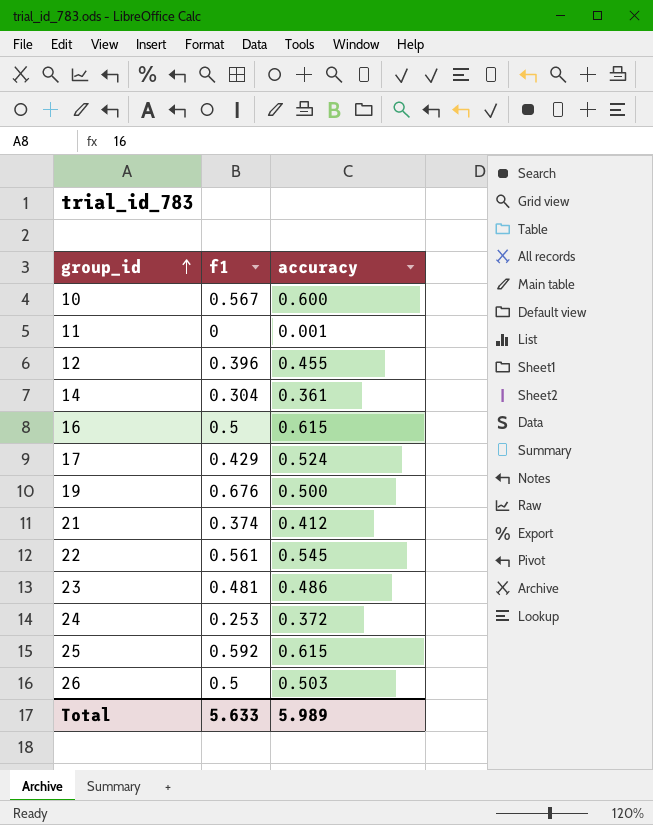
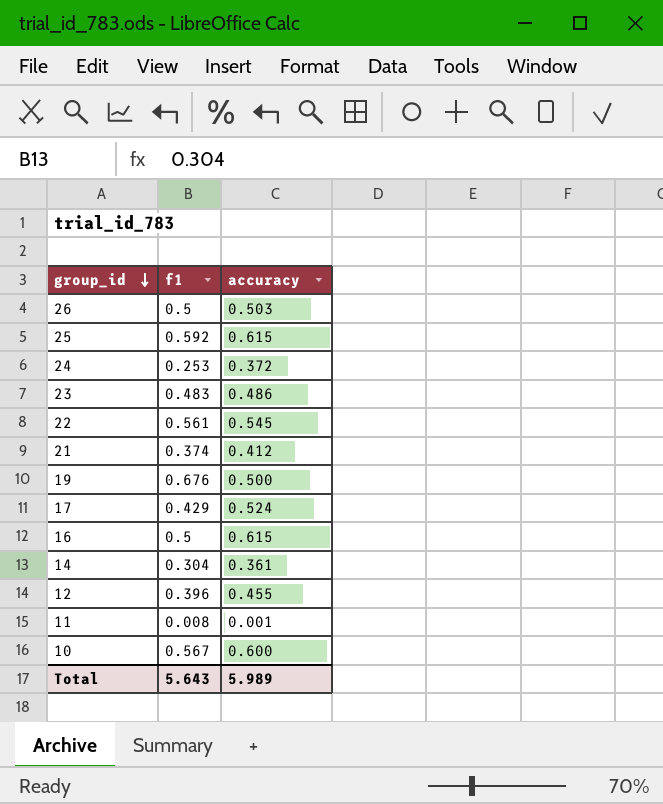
row order: group_id ascending -> group_id descending
23 | f1: 0.481 -> 0.483
11 | f1: 0 -> 0.008
Total | f1: 5.633 -> 5.643

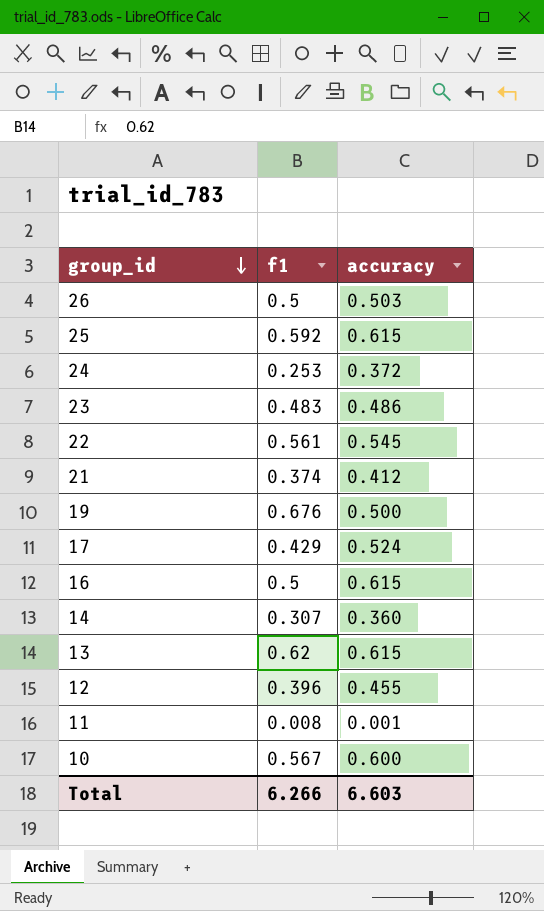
14 | f1: 0.304 -> 0.307
14 | accuracy: 0.361 -> 0.360
row 13: none -> 0.62 | 0.615
Total | f1: 5.643 -> 6.266
Total | accuracy: 5.989 -> 6.603

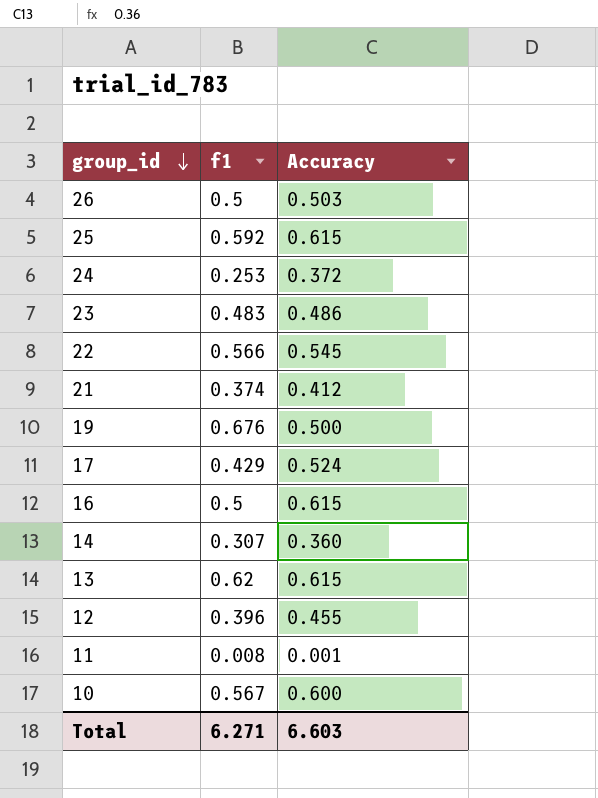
column name: accuracy -> Accuracy
22 | f1: 0.561 -> 0.566
Total | f1: 6.266 -> 6.271

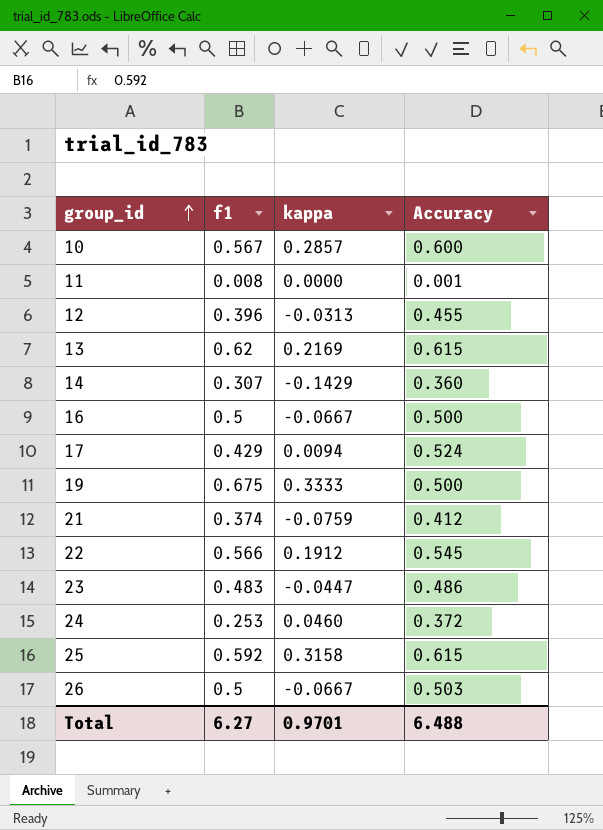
row order: group_id descending -> group_id ascending
column kappa | position: none -> 3
16 | Accuracy: 0.615 -> 0.500
19 | f1: 0.676 -> 0.675
Total | f1: 6.271 -> 6.27
Total | Accuracy: 6.603 -> 6.488

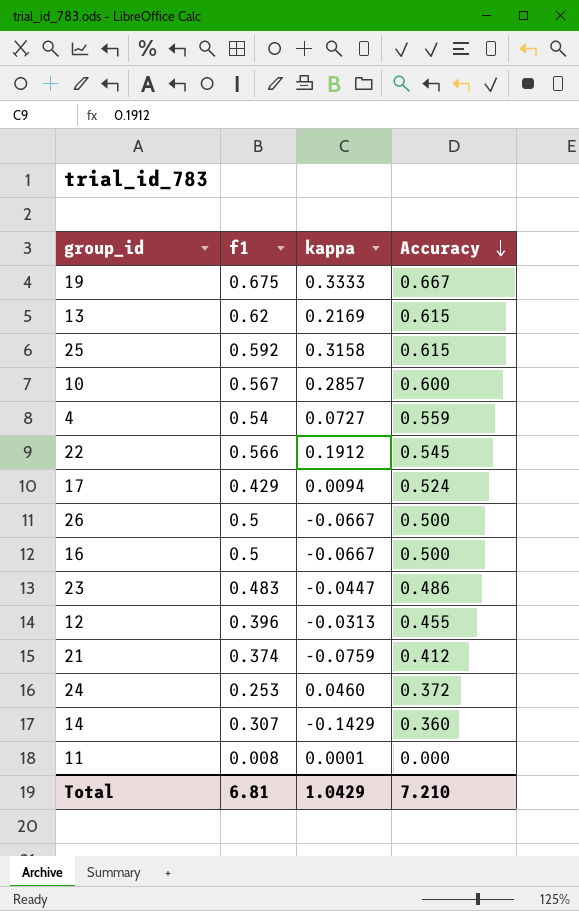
row order: group_id ascending -> Accuracy descending
19 | Accuracy: 0.500 -> 0.667
row 4: none -> 0.54 | 0.0727 | 0.559
26 | Accuracy: 0.503 -> 0.500
11 | kappa: 0.0000 -> 0.0001
11 | Accuracy: 0.001 -> 0.000
Total | f1: 6.27 -> 6.81
Total | kappa: 0.9701 -> 1.0429
Total | Accuracy: 6.488 -> 7.210

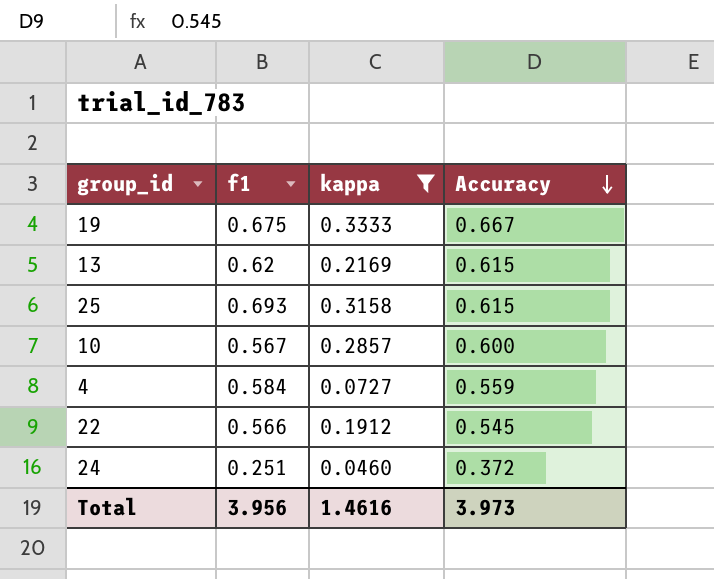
filter: none -> kappa >= 0.0460
25 | f1: 0.592 -> 0.693
4 | f1: 0.54 -> 0.584
24 | f1: 0.253 -> 0.251
Total | f1: 6.81 -> 3.956
Total | kappa: 1.0429 -> 1.4616
Total | Accuracy: 7.210 -> 3.973

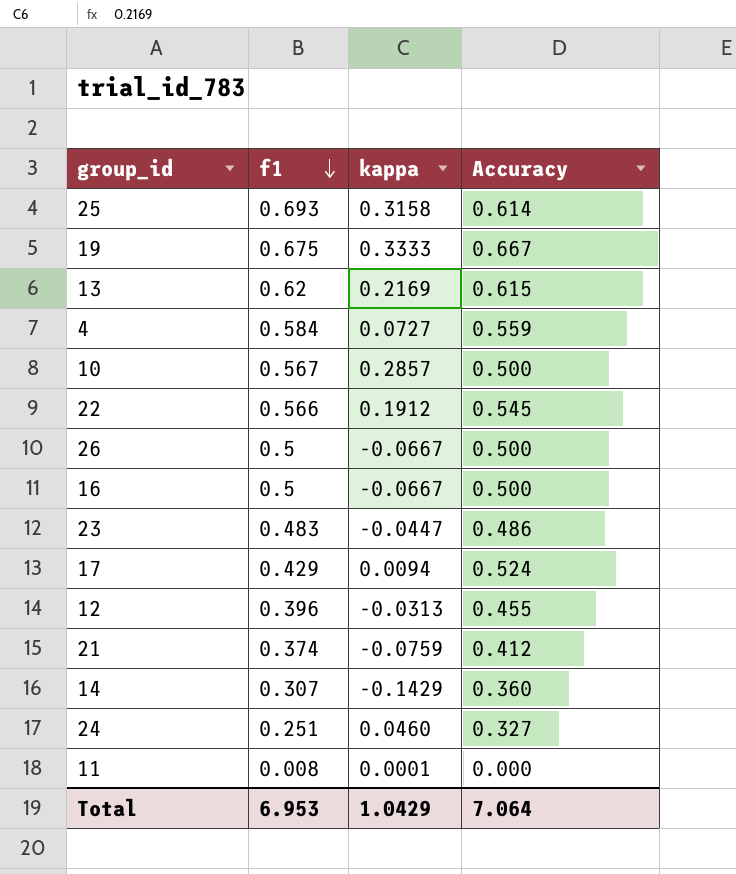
filter: kappa >= 0.0460 -> none
row order: Accuracy descending -> f1 descending
25 | Accuracy: 0.615 -> 0.614
10 | Accuracy: 0.600 -> 0.500
24 | Accuracy: 0.372 -> 0.327
Total | f1: 3.956 -> 6.953
Total | kappa: 1.4616 -> 1.0429
Total | Accuracy: 3.973 -> 7.064

